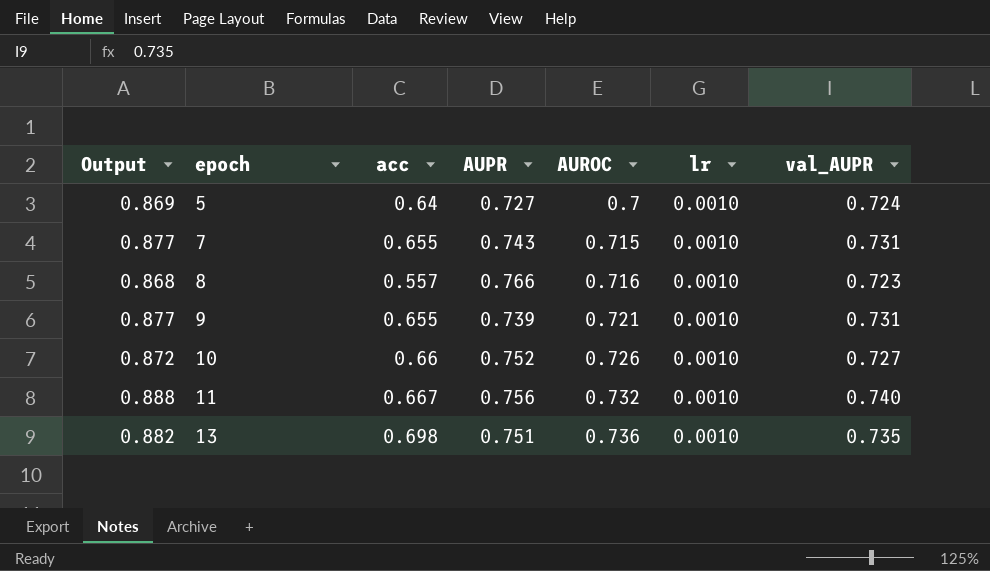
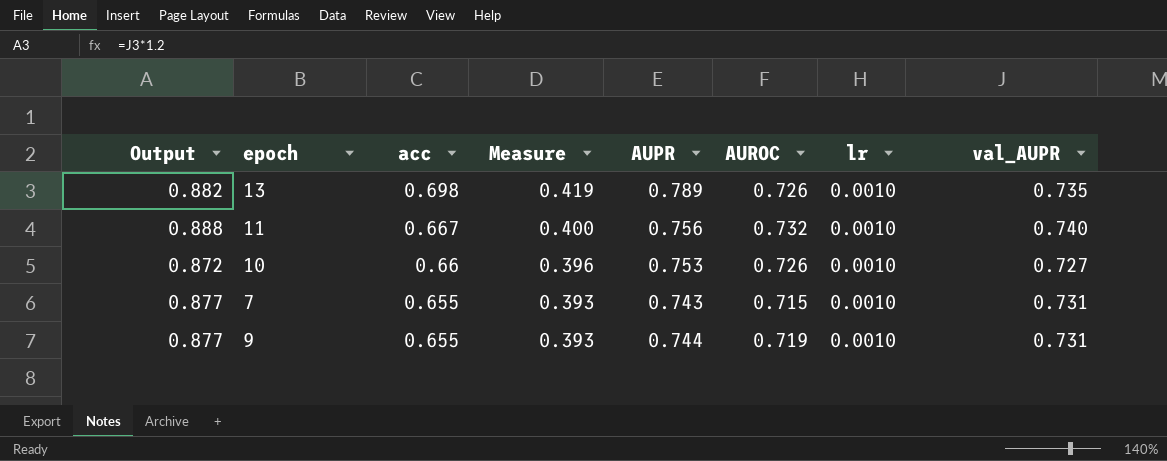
row order: epoch ascending -> acc descending
column Measure | formula: none -> [acc] * 0.6
row 5: 0.869 | 0.64 | 0.727 | 0.7 | 0.0010 | 0.724 -> none
row 8: 0.868 | 0.557 | 0.766 | 0.716 | 0.0010 | 0.723 -> none
13 | AUPR: 0.751 -> 0.789
13 | AUROC: 0.736 -> 0.726
10 | AUPR: 0.752 -> 0.753
9 | AUPR: 0.739 -> 0.744
9 | AUROC: 0.721 -> 0.719

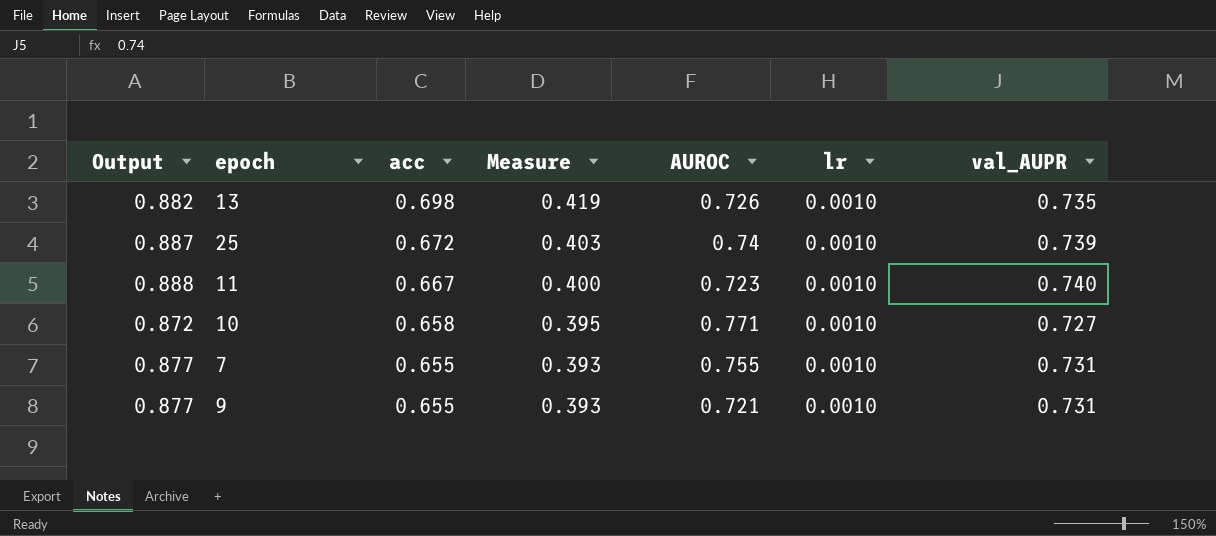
column AUPR | position: 5 -> none
row 25: none -> 0.887 | 0.672 | 0.403 | 0.74 | 0.0010 | 0.739
11 | AUROC: 0.732 -> 0.723
10 | acc: 0.66 -> 0.658
10 | Measure: 0.396 -> 0.395
10 | AUROC: 0.726 -> 0.771
7 | AUROC: 0.715 -> 0.755
9 | AUROC: 0.719 -> 0.721

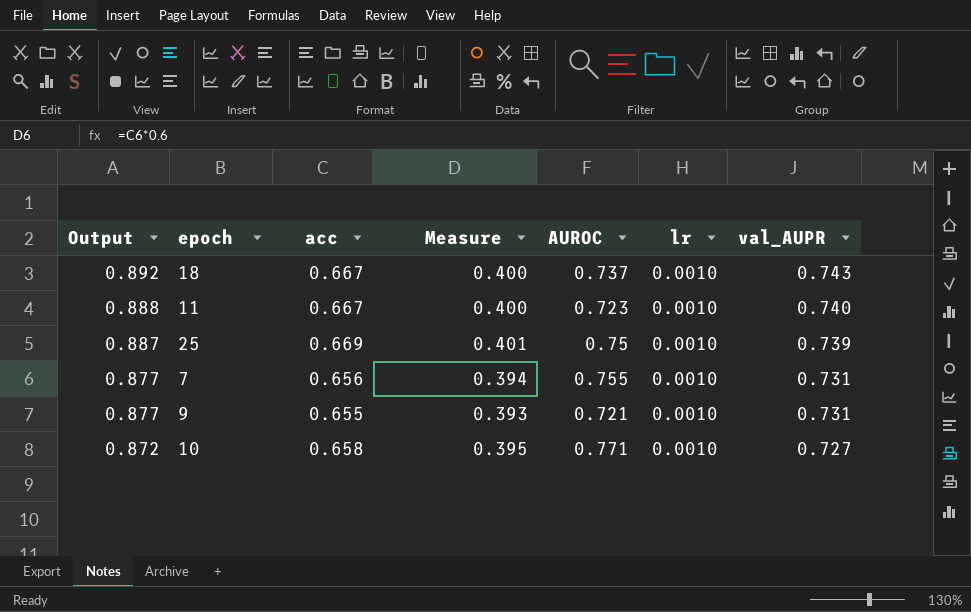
row order: acc descending -> Output descending
row 13: 0.882 | 0.698 | 0.419 | 0.726 | 0.0010 | 0.735 -> none
row 18: none -> 0.892 | 0.667 | 0.400 | 0.737 | 0.0010 | 0.743
25 | acc: 0.672 -> 0.669
25 | Measure: 0.403 -> 0.401
25 | AUROC: 0.74 -> 0.75
7 | acc: 0.655 -> 0.656
7 | Measure: 0.393 -> 0.394

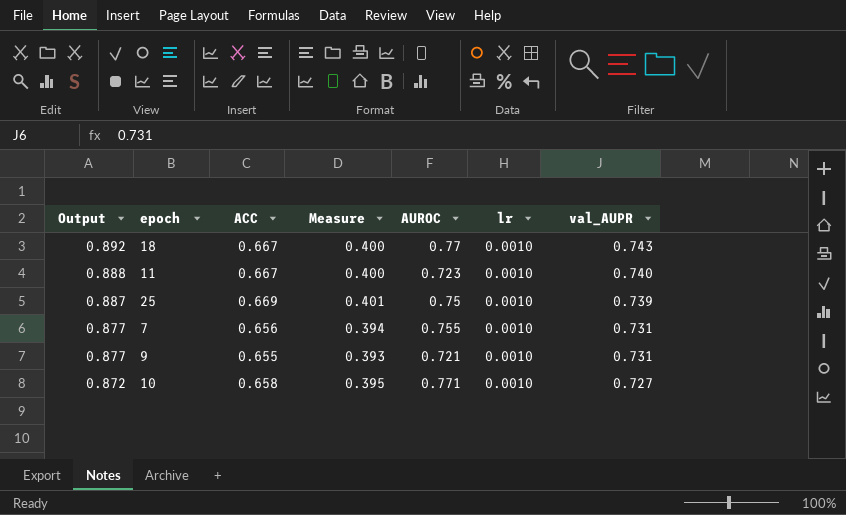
column name: acc -> ACC
18 | AUROC: 0.737 -> 0.77

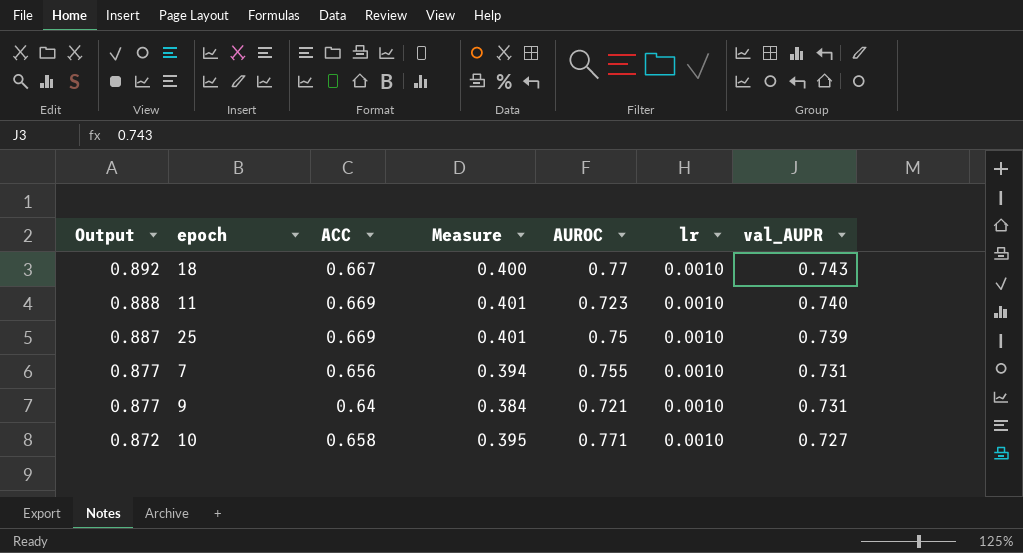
11 | ACC: 0.667 -> 0.669
11 | Measure: 0.400 -> 0.401
9 | ACC: 0.655 -> 0.64
9 | Measure: 0.393 -> 0.384

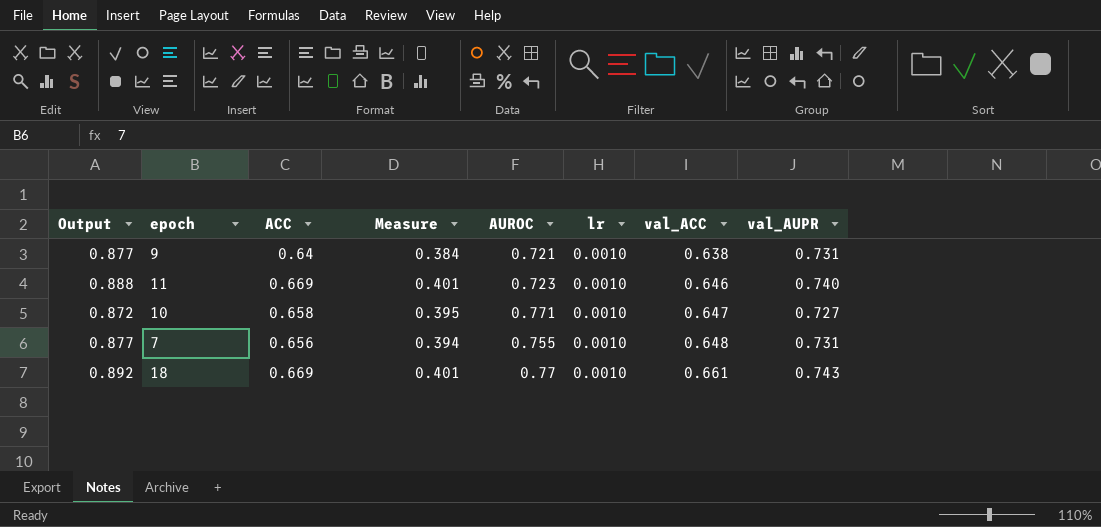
row order: Output descending -> val_ACC ascending
column val_ACC | position: none -> 7
row 25: 0.887 | 0.669 | 0.401 | 0.75 | 0.0010 | 0.739 -> none
18 | ACC: 0.667 -> 0.669
18 | Measure: 0.400 -> 0.401

